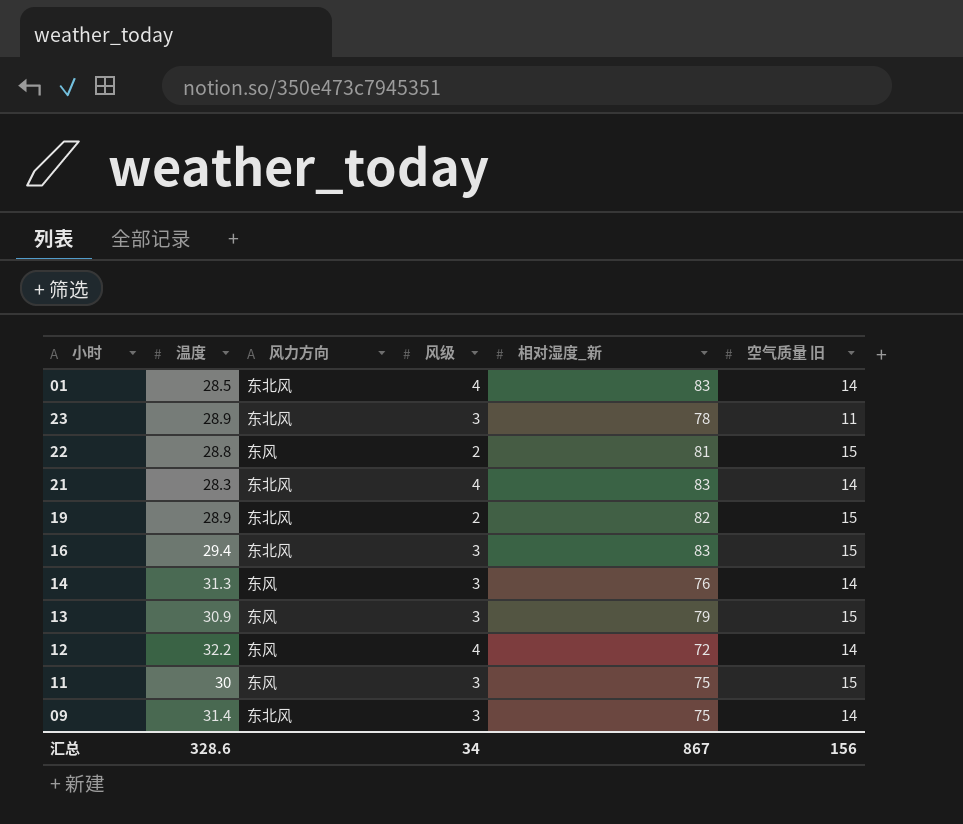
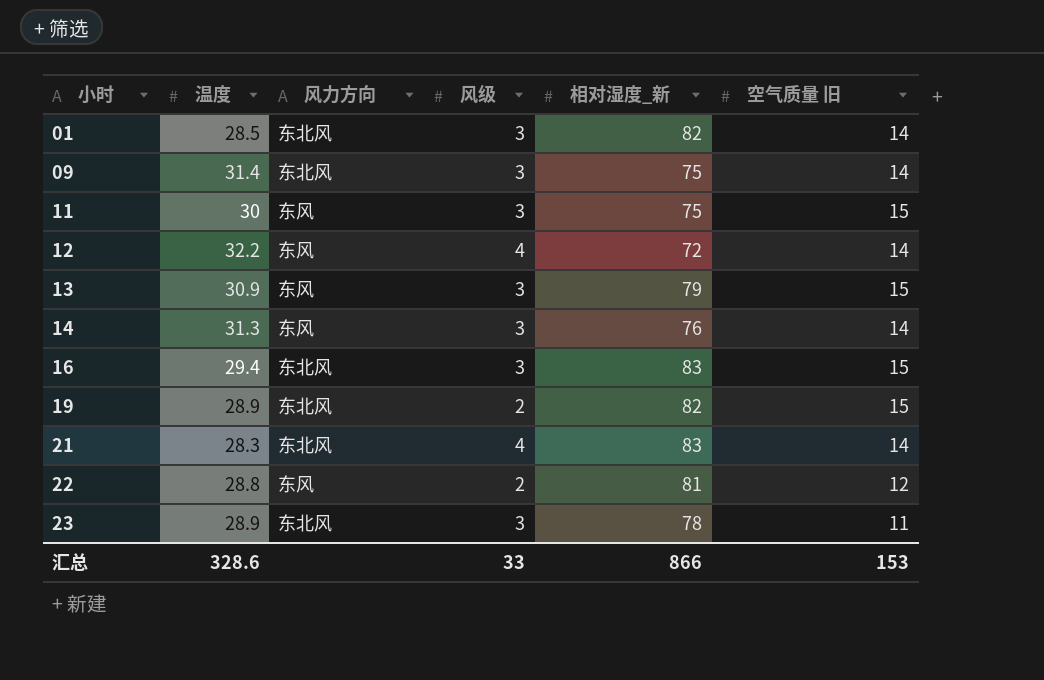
row order: none -> 小时 ascending
01 | 风级: 4 -> 3
01 | 相对湿度_新: 83 -> 82
22 | 空气质量 旧: 15 -> 12
汇总 | 风级: 34 -> 33
汇总 | 相对湿度_新: 867 -> 866
汇总 | 空气质量 旧: 156 -> 153

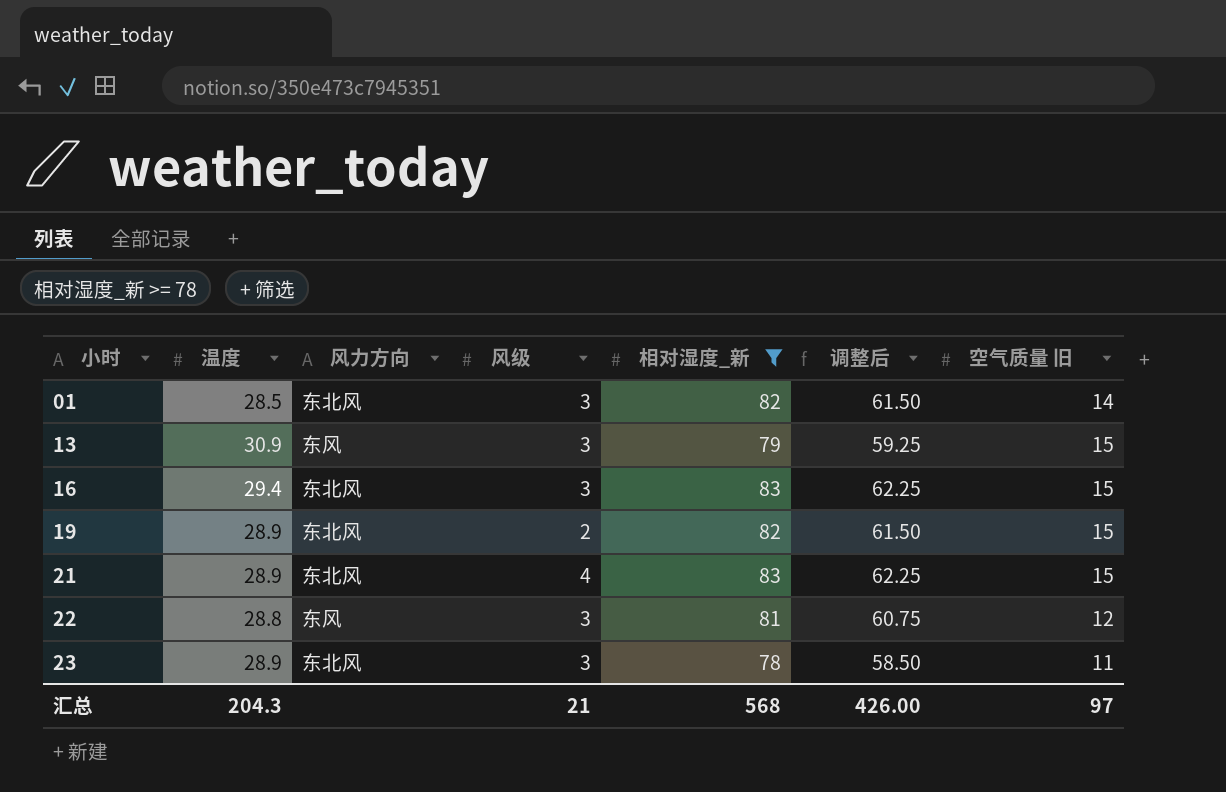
filter: none -> 相对湿度_新 >= 78
column 调整后 | formula: none -> [相对湿度_新] * 0.75
21 | 温度: 28.3 -> 28.9
21 | 空气质量 旧: 14 -> 15
22 | 风级: 2 -> 3
汇总 | 温度: 328.6 -> 204.3
汇总 | 风级: 33 -> 21
汇总 | 相对湿度_新: 866 -> 568
汇总 | 空气质量 旧: 153 -> 97

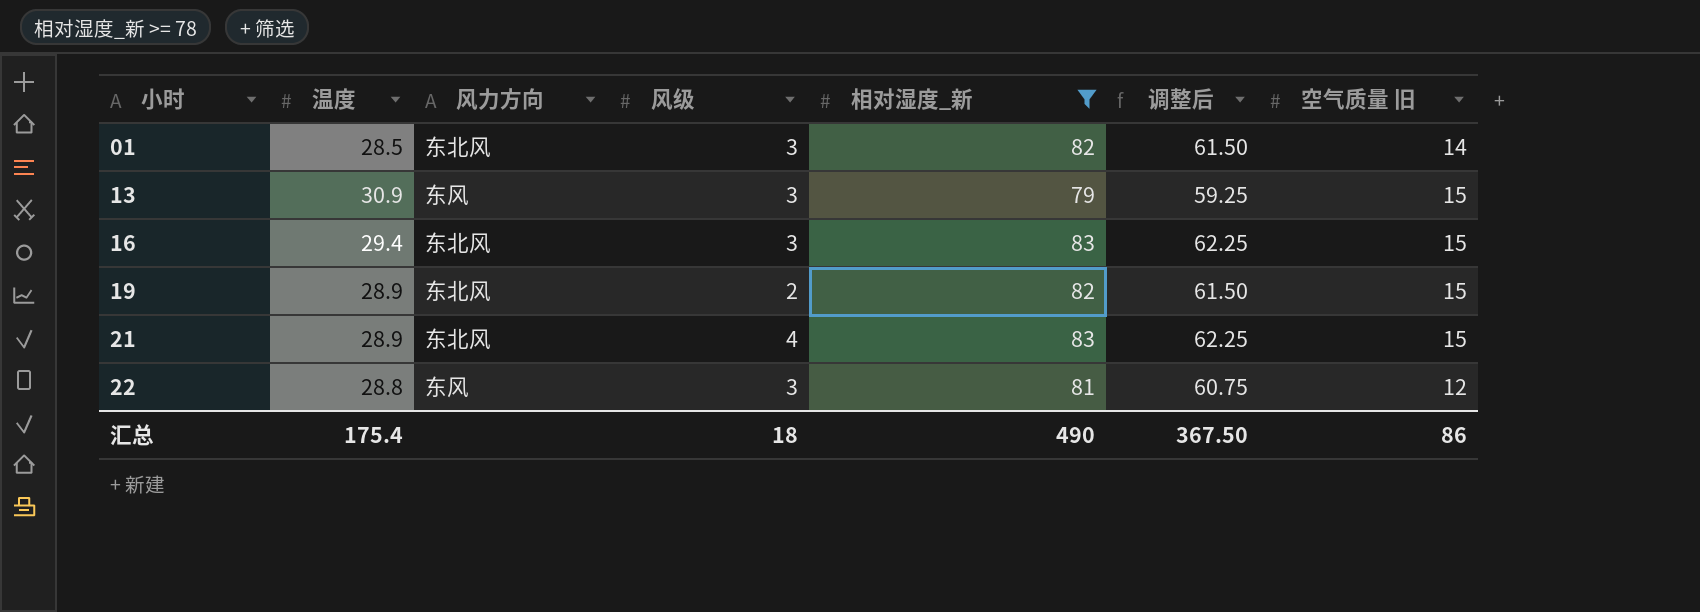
row 23: 28.9 | 东北风 | 3 | 78 | 58.50 | 11 -> none
汇总 | 温度: 204.3 -> 175.4
汇总 | 风级: 21 -> 18
汇总 | 相对湿度_新: 568 -> 490
汇总 | 调整后: 426.00 -> 367.50
汇总 | 空气质量 旧: 97 -> 86

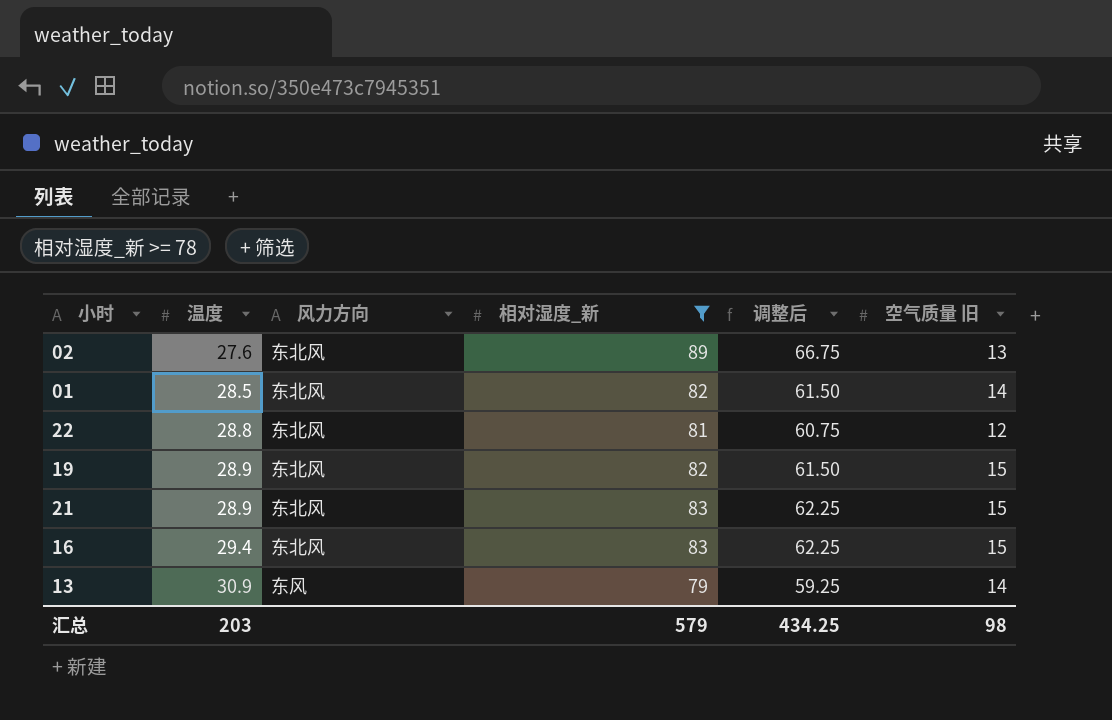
row order: 小时 ascending -> 温度 ascending
column 风级 | position: 4 -> none
row 02: none -> 27.6 | 东北风 | 89 | 66.75 | 13
22 | 风力方向: 东风 -> 东北风
13 | 空气质量 旧: 15 -> 14
汇总 | 温度: 175.4 -> 203
汇总 | 相对湿度_新: 490 -> 579
汇总 | 调整后: 367.50 -> 434.25
汇总 | 空气质量 旧: 86 -> 98

